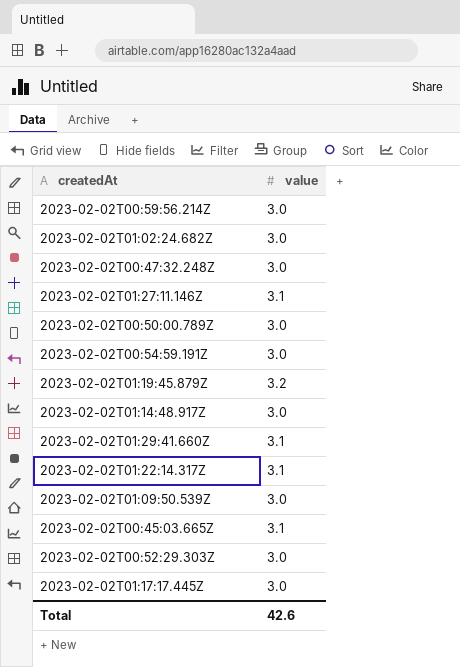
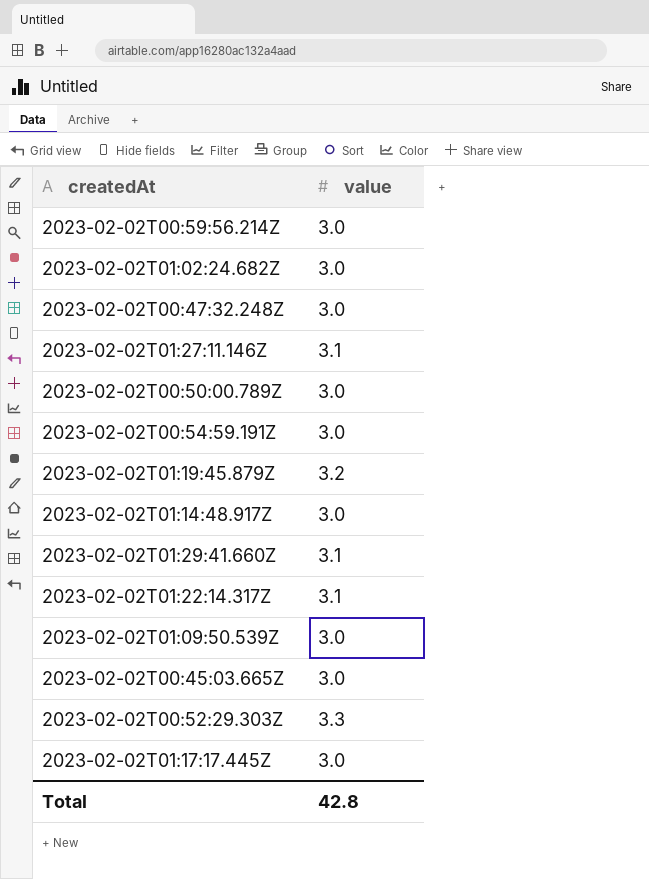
2023-02-02T00:45:03.665Z | value: 3.1 -> 3.0
2023-02-02T00:52:29.303Z | value: 3.0 -> 3.3
Total | value: 42.6 -> 42.8

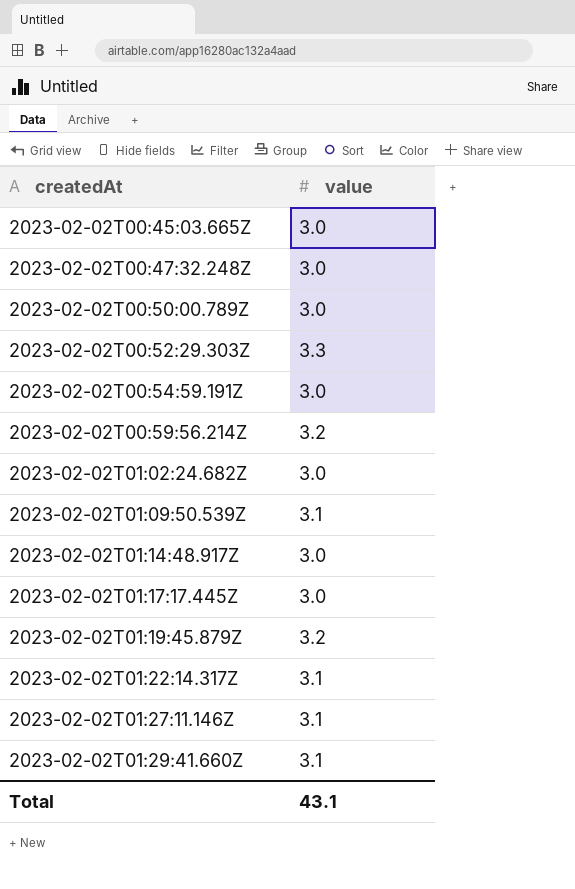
row order: none -> createdAt ascending
2023-02-02T00:59:56.214Z | value: 3.0 -> 3.2
2023-02-02T01:09:50.539Z | value: 3.0 -> 3.1
Total | value: 42.8 -> 43.1

